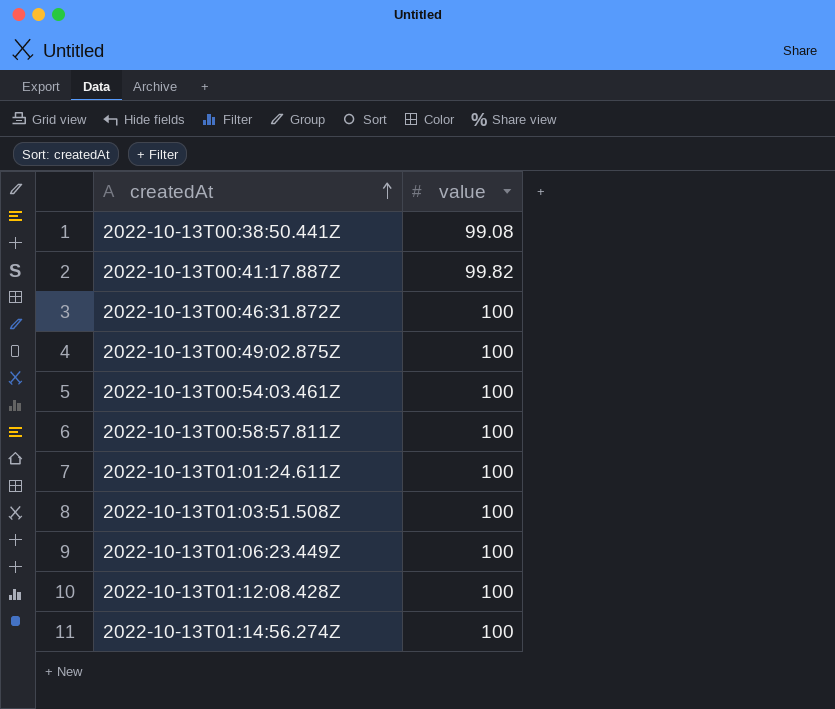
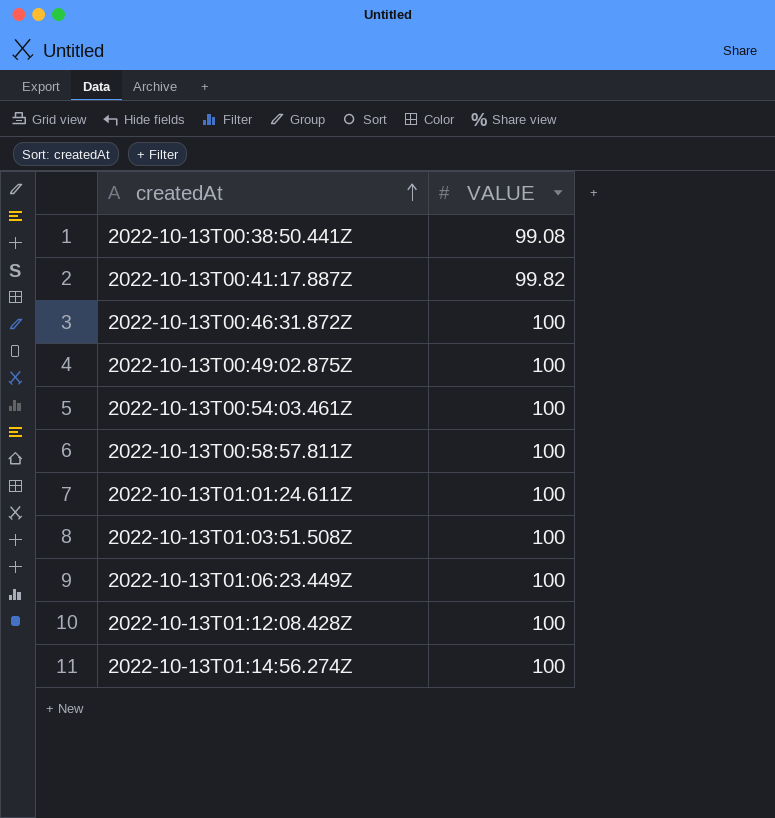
column name: value -> VALUE

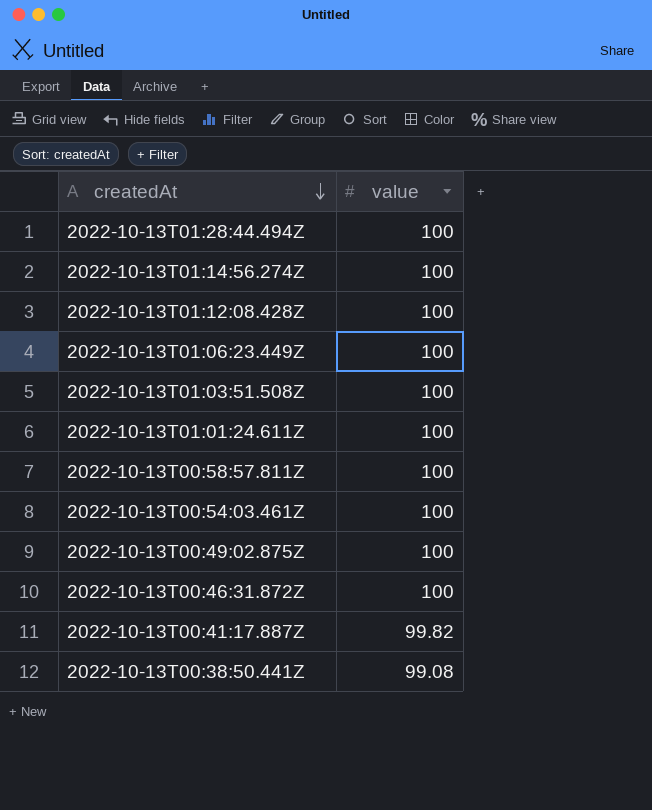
row order: createdAt ascending -> createdAt descending
column name: VALUE -> value
row 2022-10-13T01:28:44.494Z: none -> 100

